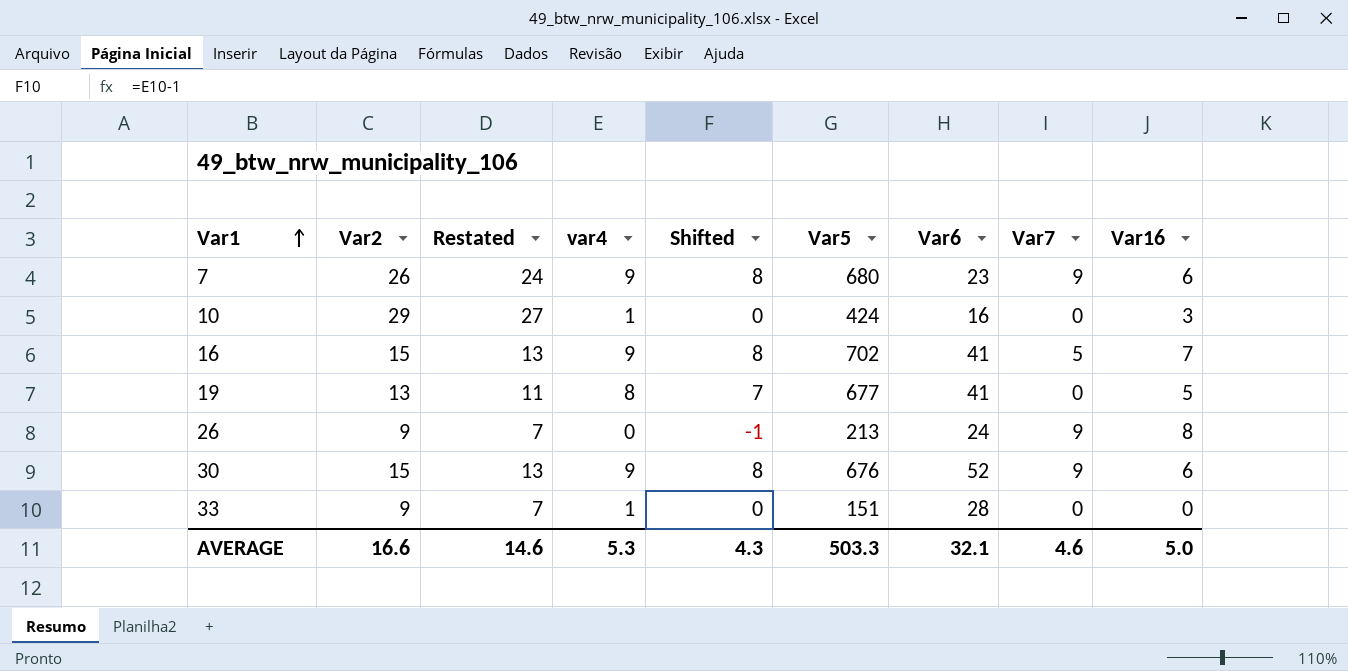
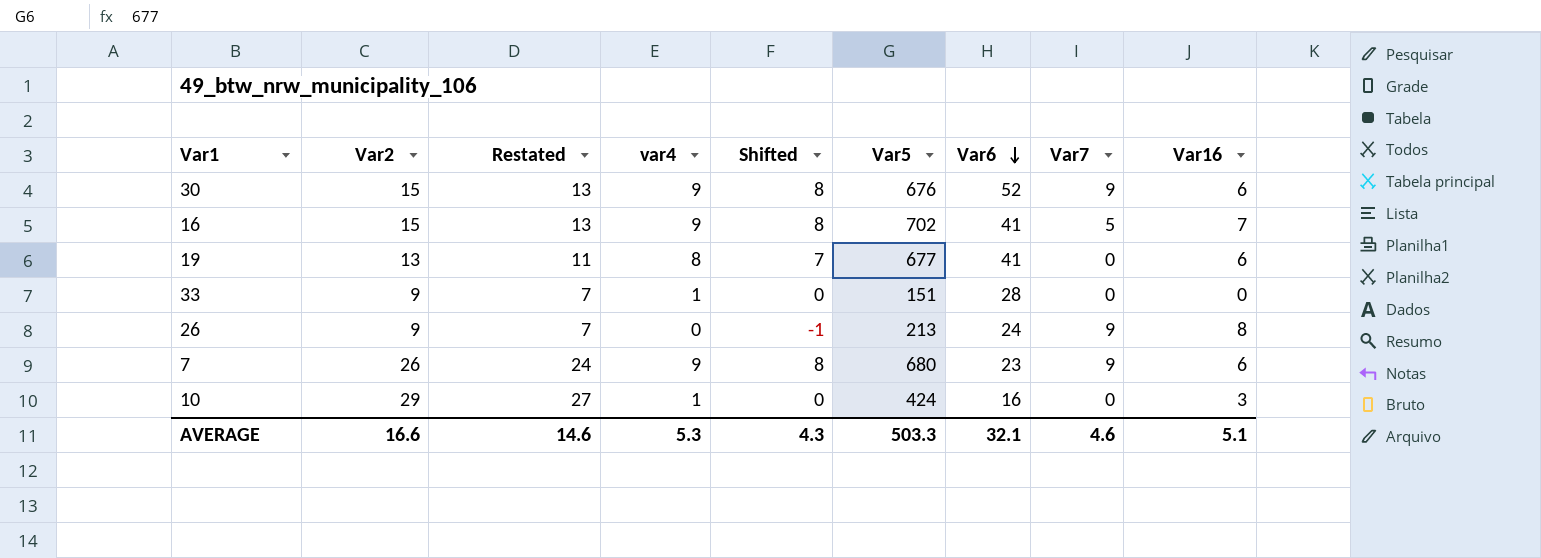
row order: Var1 ascending -> Var6 descending
19 | Var16: 5 -> 6
AVERAGE | Var16: 5.0 -> 5.1

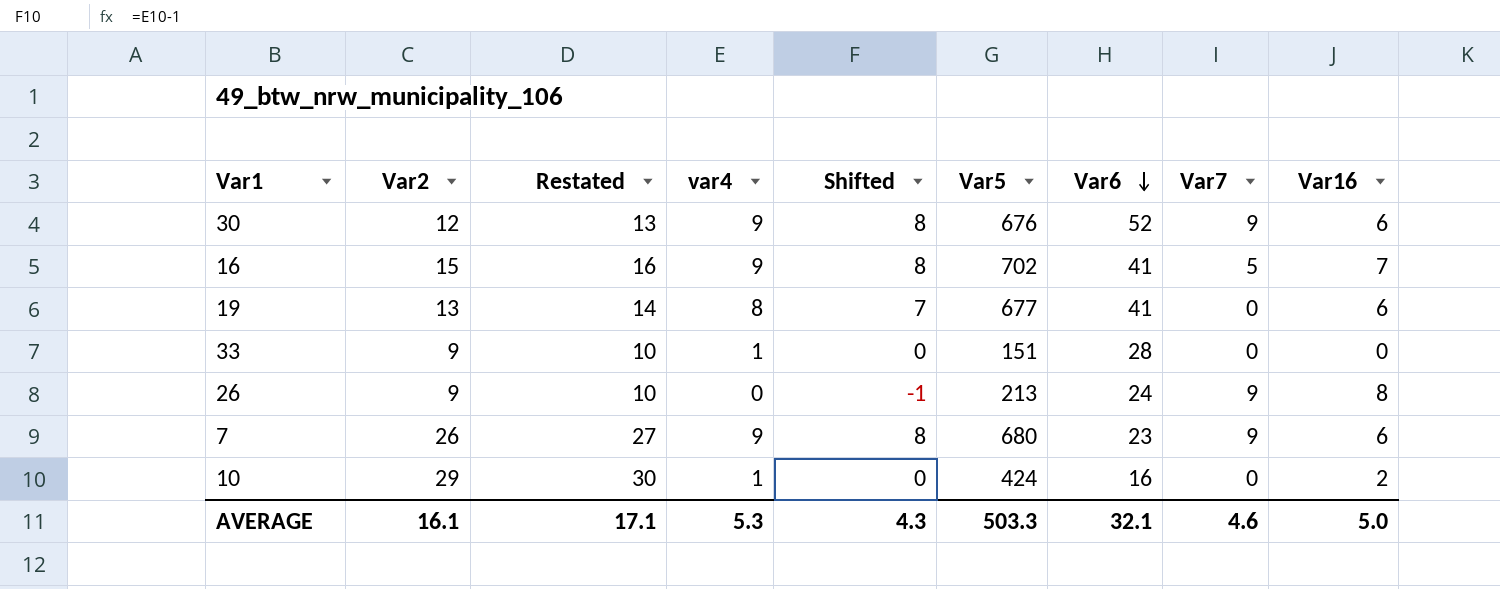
column Restated | formula: [Var2] - 2 -> [Var2] + 1
30 | Var2: 15 -> 12
10 | Var16: 3 -> 2
AVERAGE | Var2: 16.6 -> 16.1
AVERAGE | Restated: 14.6 -> 17.1
AVERAGE | Var16: 5.1 -> 5.0

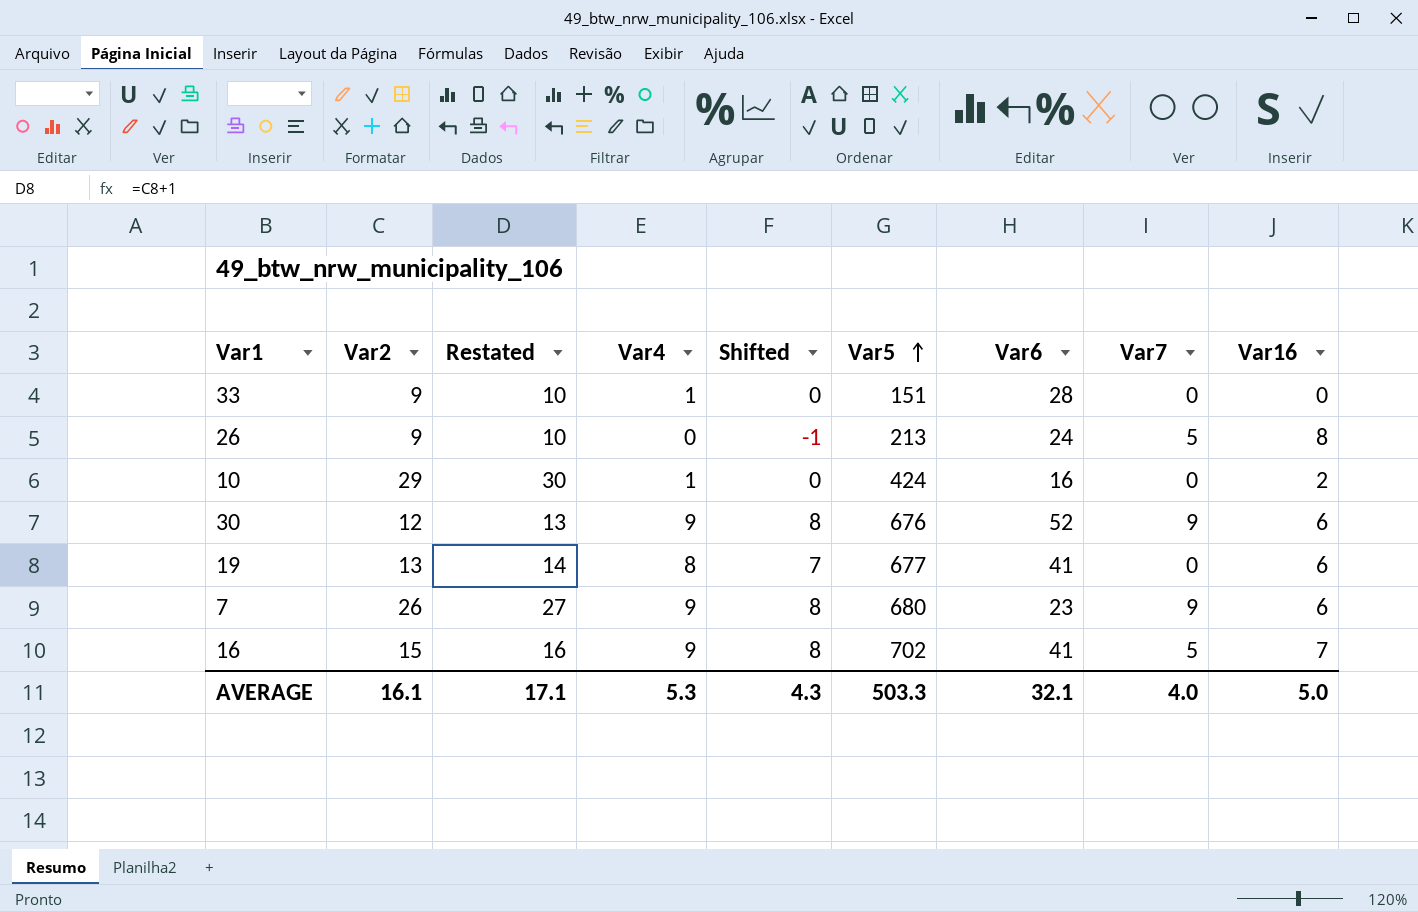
row order: Var6 descending -> Var5 ascending
column name: var4 -> Var4
26 | Var7: 9 -> 5
AVERAGE | Var7: 4.6 -> 4.0

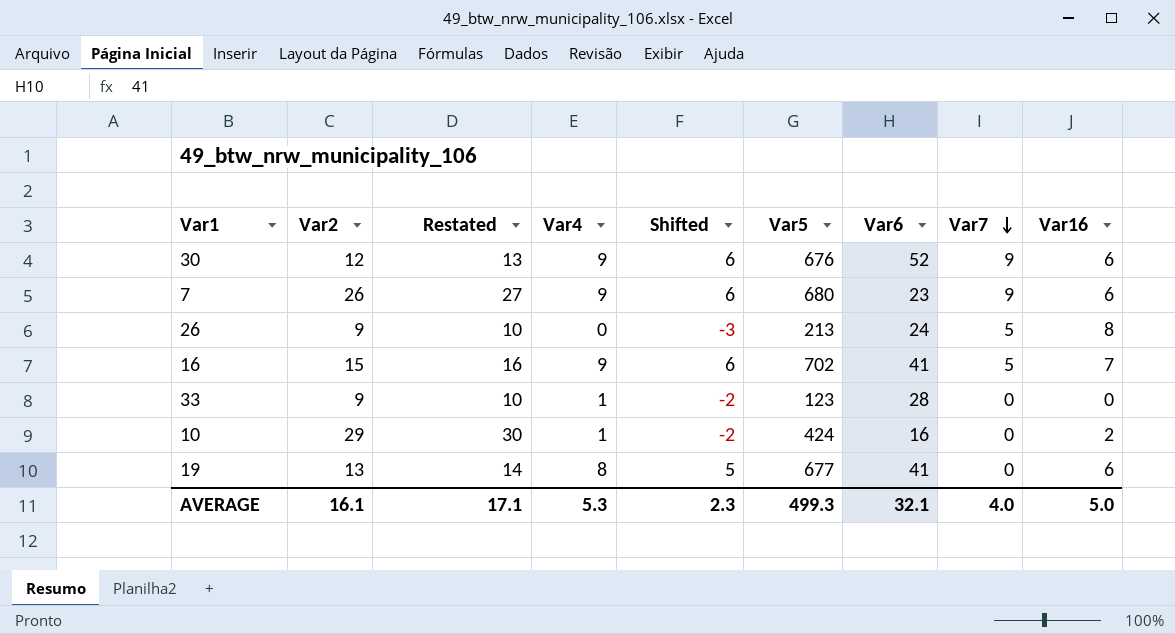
row order: Var5 ascending -> Var7 descending
column Shifted | formula: [Var4] - 1 -> [Var4] - 3
33 | Var5: 151 -> 123
AVERAGE | Shifted: 4.3 -> 2.3
AVERAGE | Var5: 503.3 -> 499.3

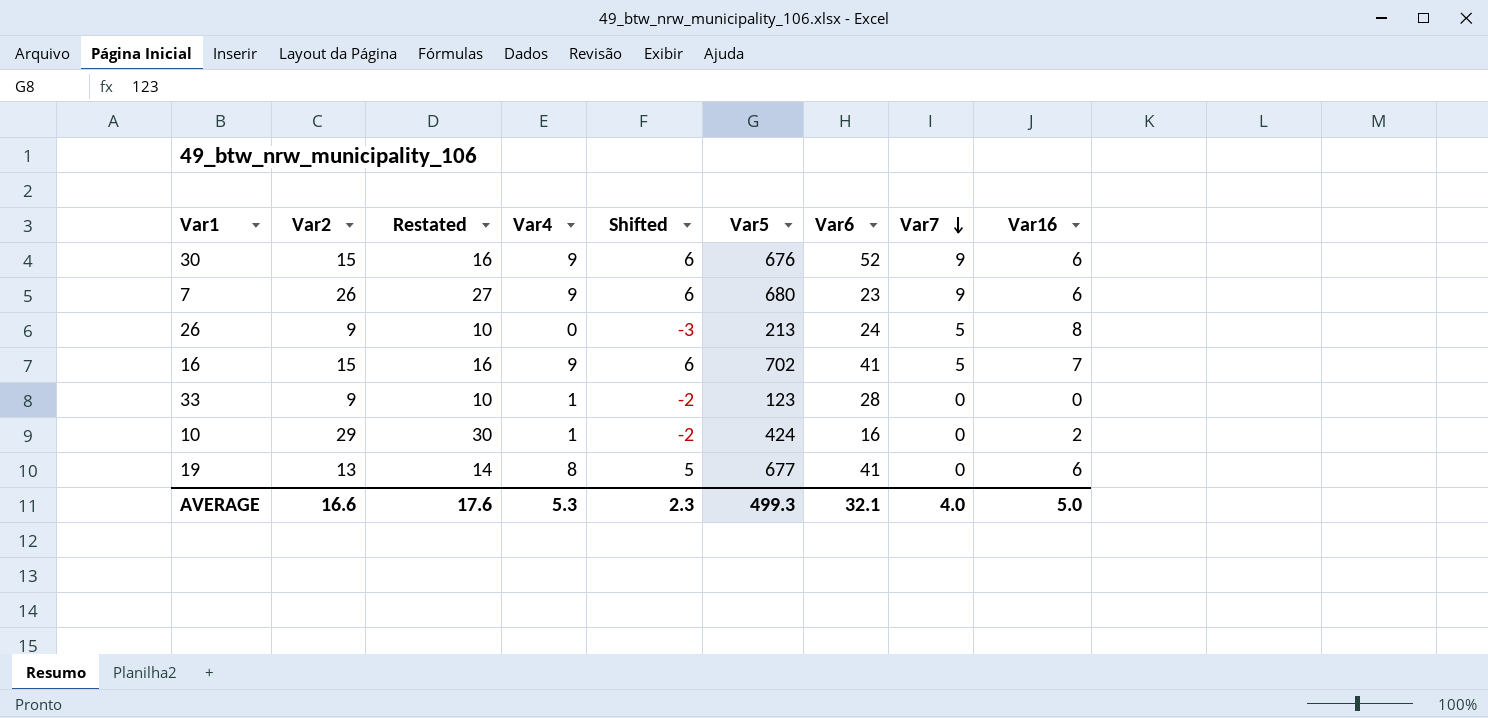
30 | Var2: 12 -> 15
30 | Restated: 13 -> 16
AVERAGE | Var2: 16.1 -> 16.6
AVERAGE | Restated: 17.1 -> 17.6

